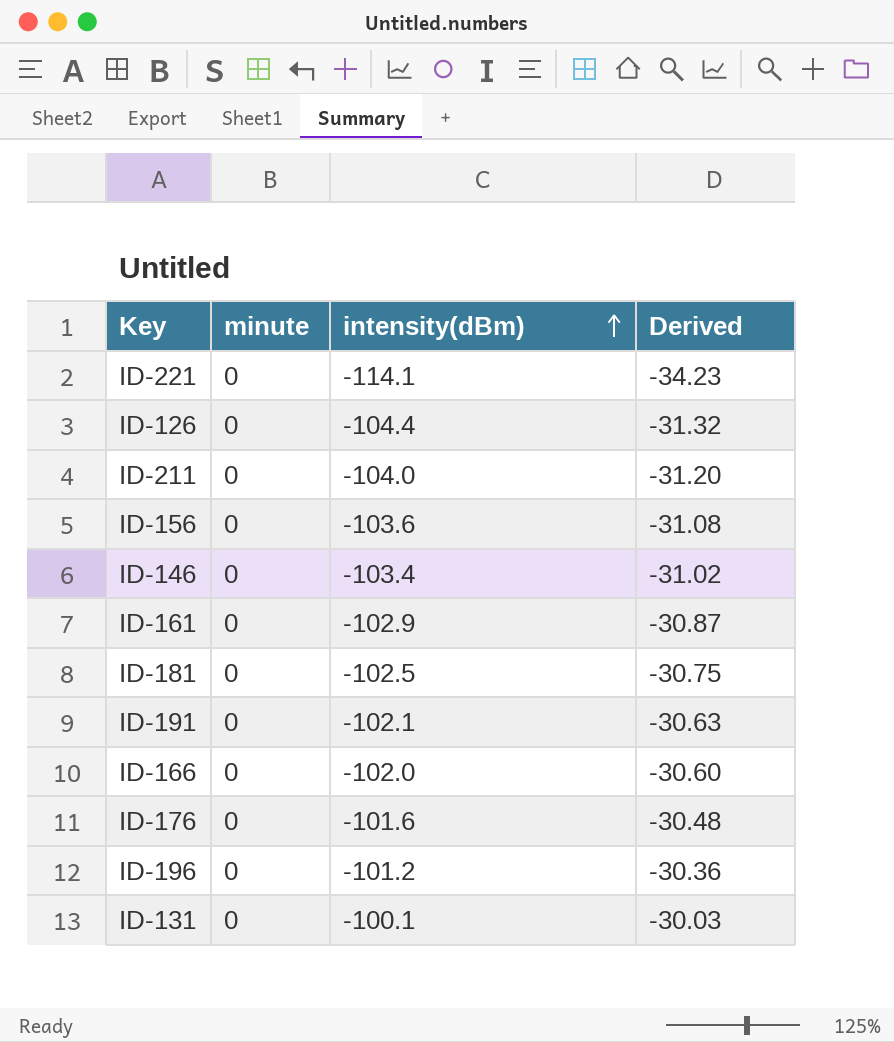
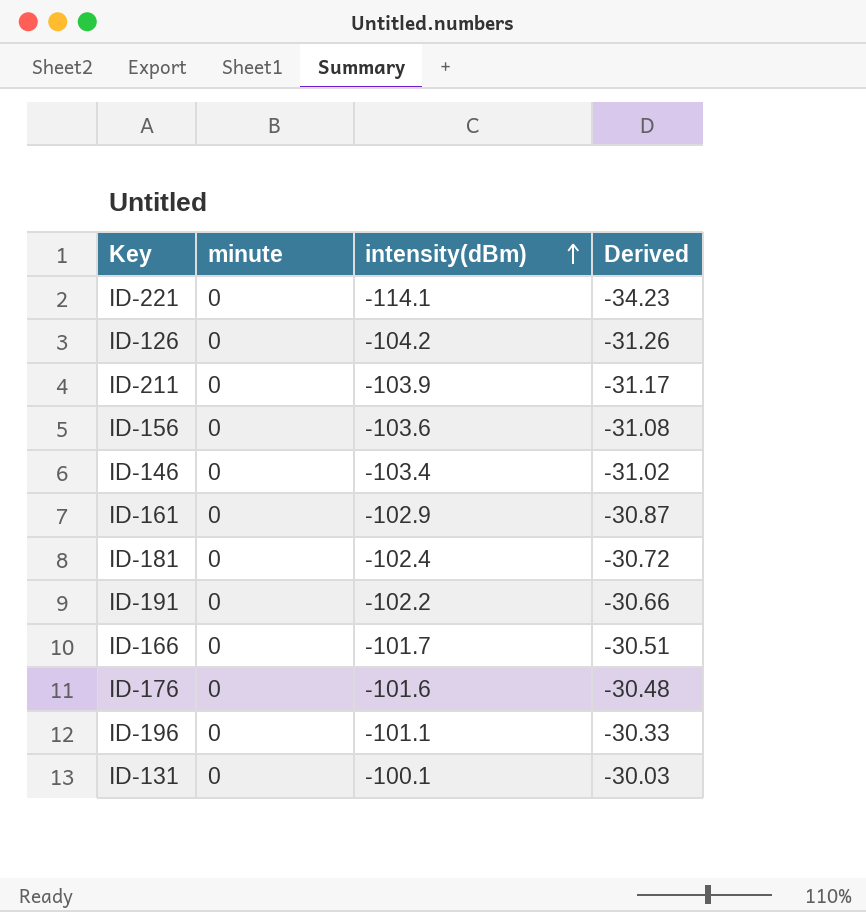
ID-126 | intensity(dBm): -104.4 -> -104.2
ID-126 | Derived: -31.32 -> -31.26
ID-211 | intensity(dBm): -104.0 -> -103.9
ID-211 | Derived: -31.20 -> -31.17
ID-181 | intensity(dBm): -102.5 -> -102.4
ID-181 | Derived: -30.75 -> -30.72
ID-191 | intensity(dBm): -102.1 -> -102.2
ID-191 | Derived: -30.63 -> -30.66
ID-166 | intensity(dBm): -102.0 -> -101.7
ID-166 | Derived: -30.60 -> -30.51
ID-196 | intensity(dBm): -101.2 -> -101.1
ID-196 | Derived: -30.36 -> -30.33

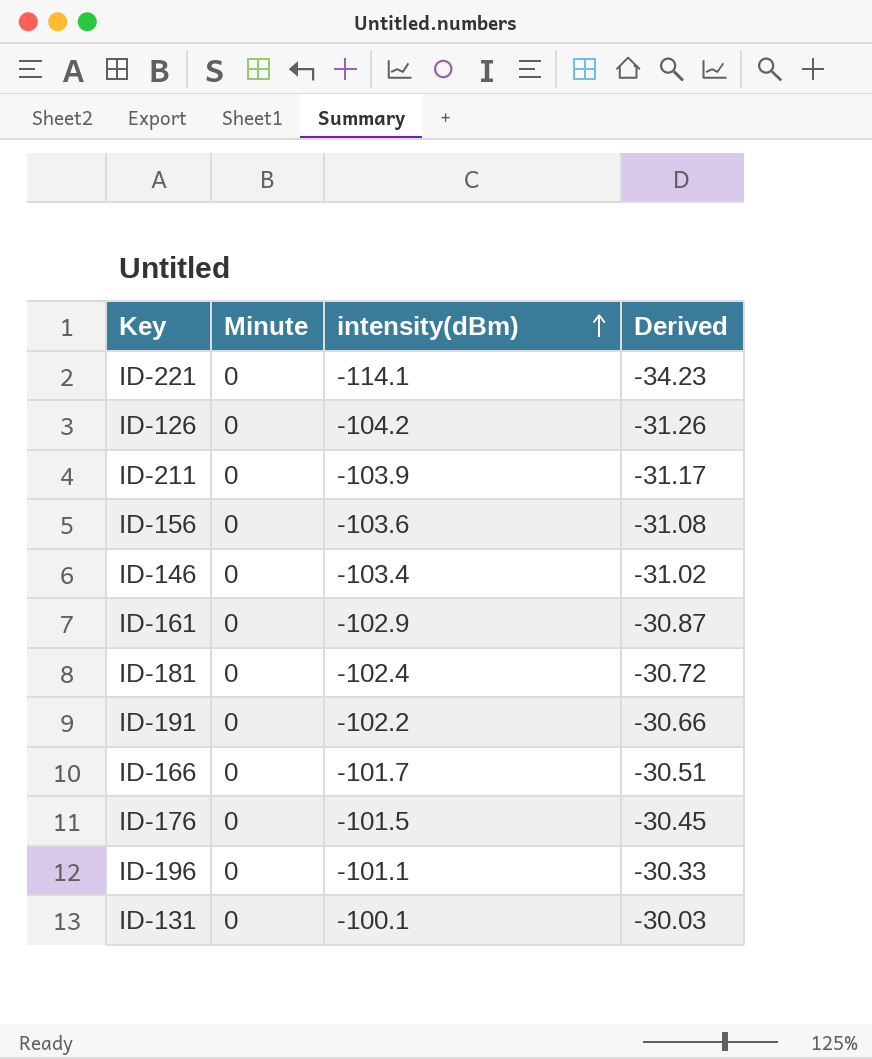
column name: minute -> Minute
ID-176 | intensity(dBm): -101.6 -> -101.5
ID-176 | Derived: -30.48 -> -30.45

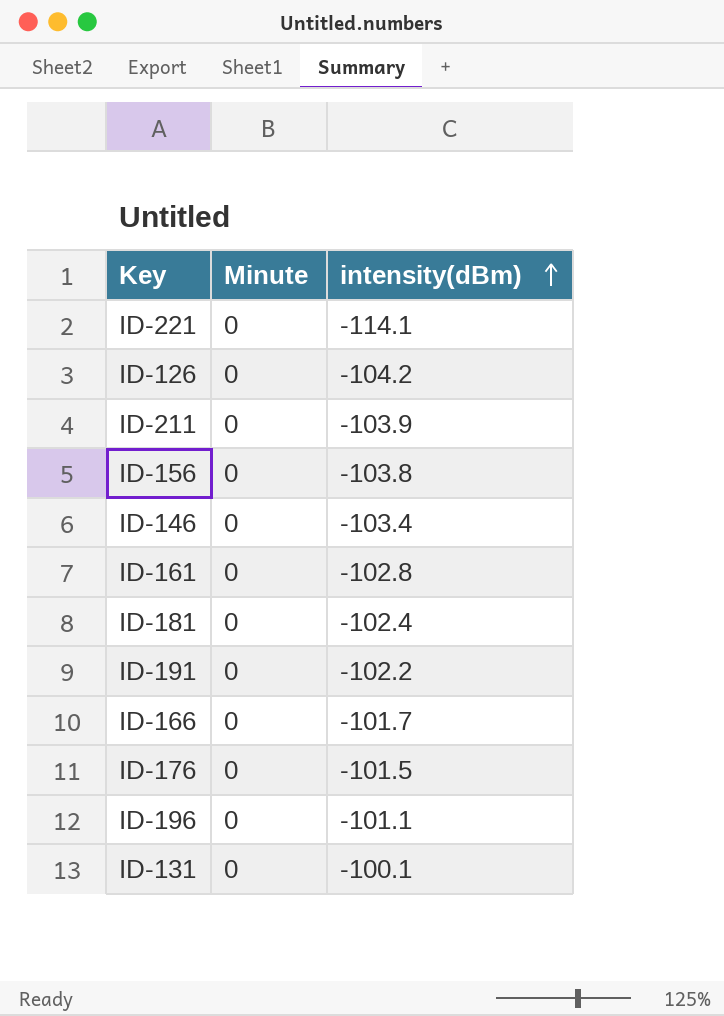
column Derived | formula: [intensity(dBm)] * 0.3 -> none
ID-156 | intensity(dBm): -103.6 -> -103.8
ID-161 | intensity(dBm): -102.9 -> -102.8

